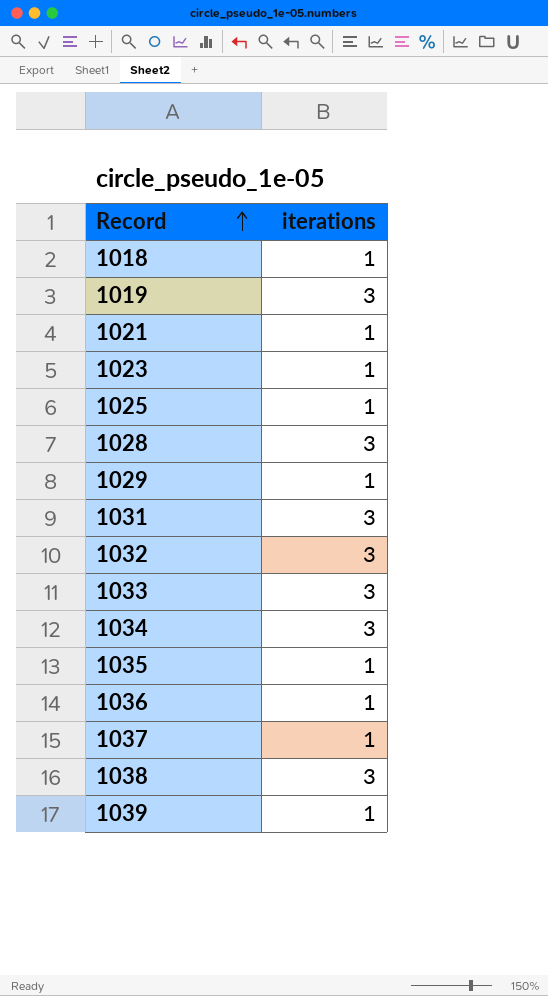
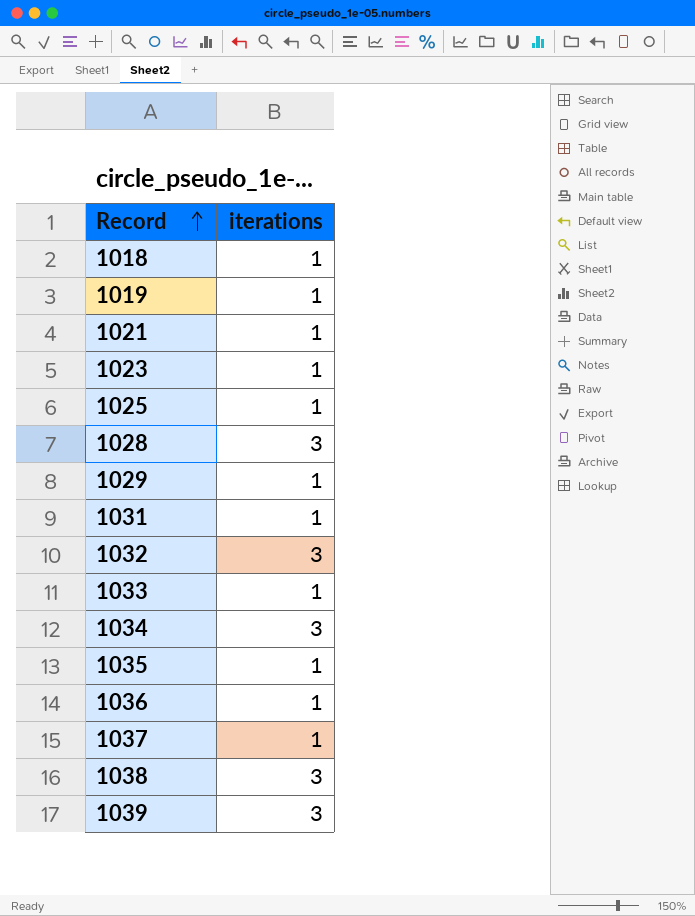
1019 | iterations: 3 -> 1
1031 | iterations: 3 -> 1
1033 | iterations: 3 -> 1
1039 | iterations: 1 -> 3

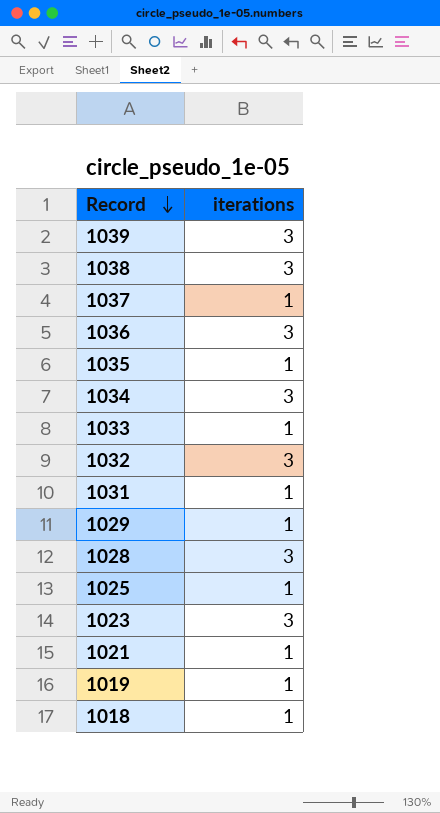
row order: Record ascending -> Record descending
1036 | iterations: 1 -> 3
1023 | iterations: 1 -> 3

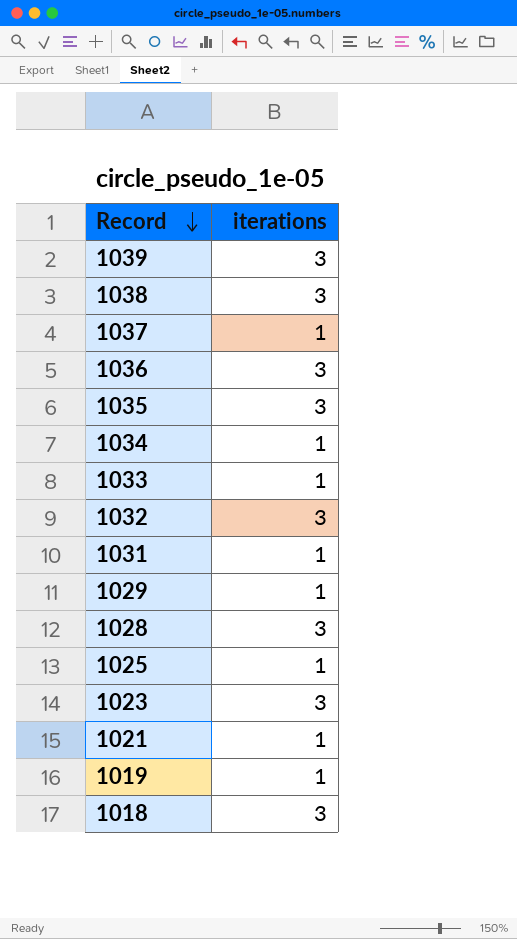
1035 | iterations: 1 -> 3
1034 | iterations: 3 -> 1
1018 | iterations: 1 -> 3

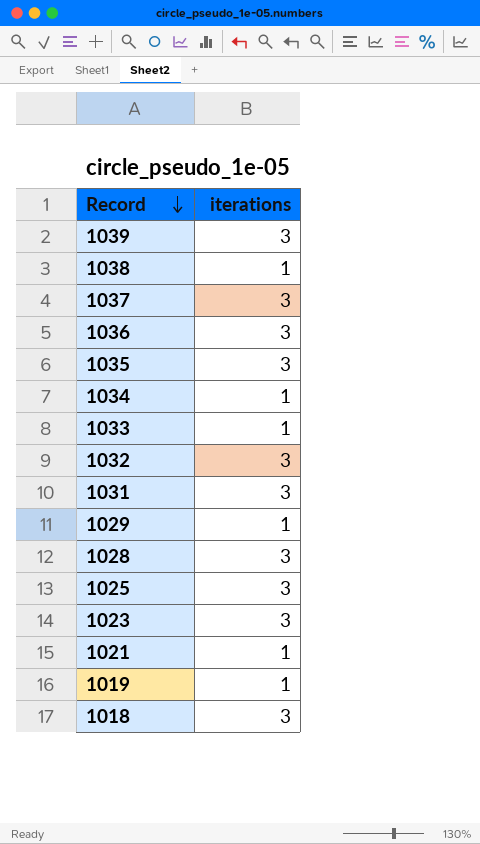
1038 | iterations: 3 -> 1
1037 | iterations: 1 -> 3
1031 | iterations: 1 -> 3
1025 | iterations: 1 -> 3

